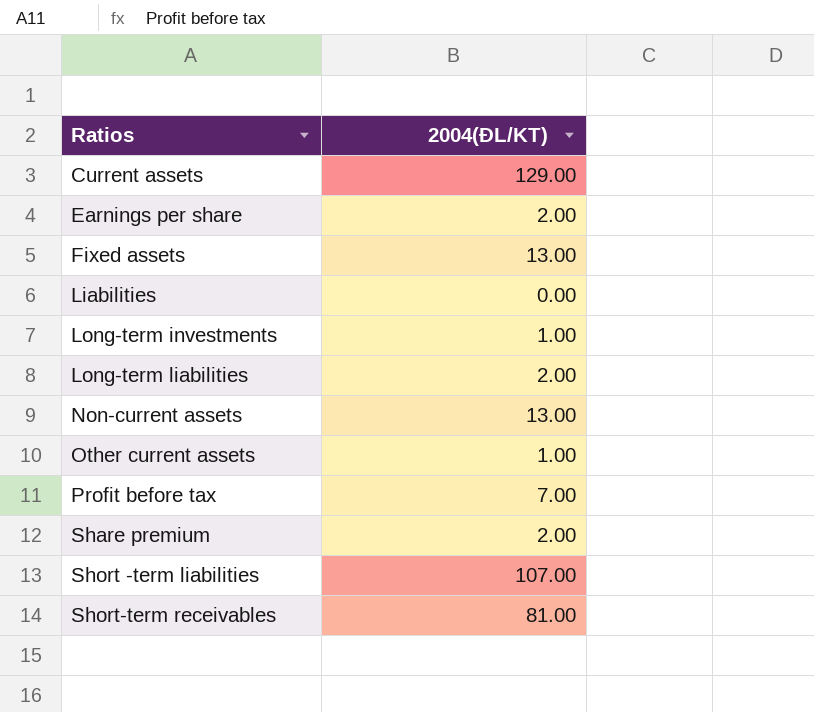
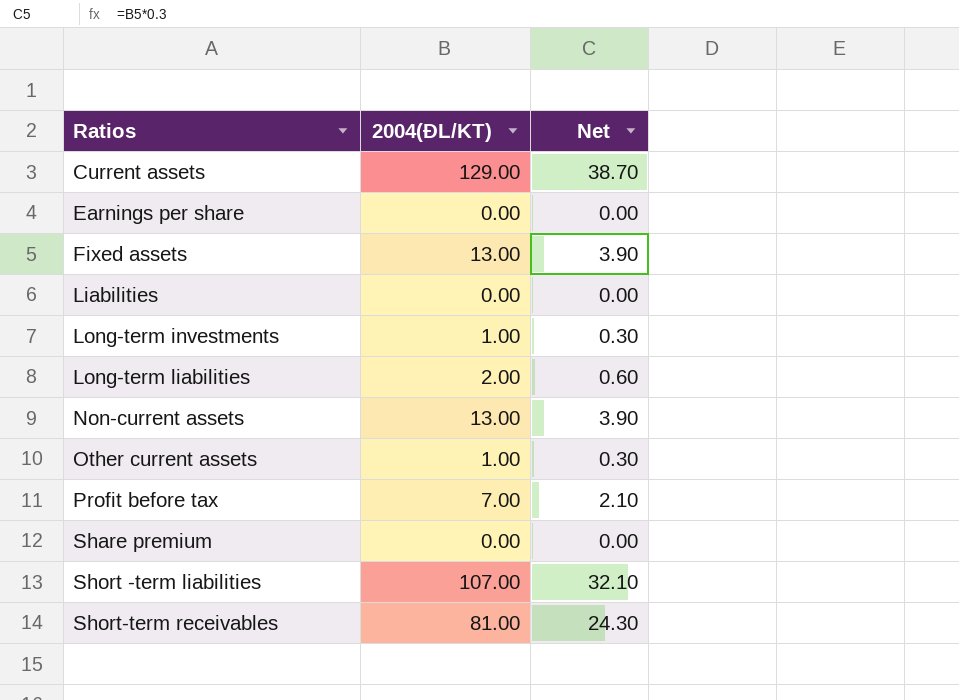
column Net | formula: none -> [2004(ĐL/KT)] * 0.3
Earnings per share | 2004(ĐL/KT): 2.00 -> 0.00
Share premium | 2004(ĐL/KT): 2.00 -> 0.00

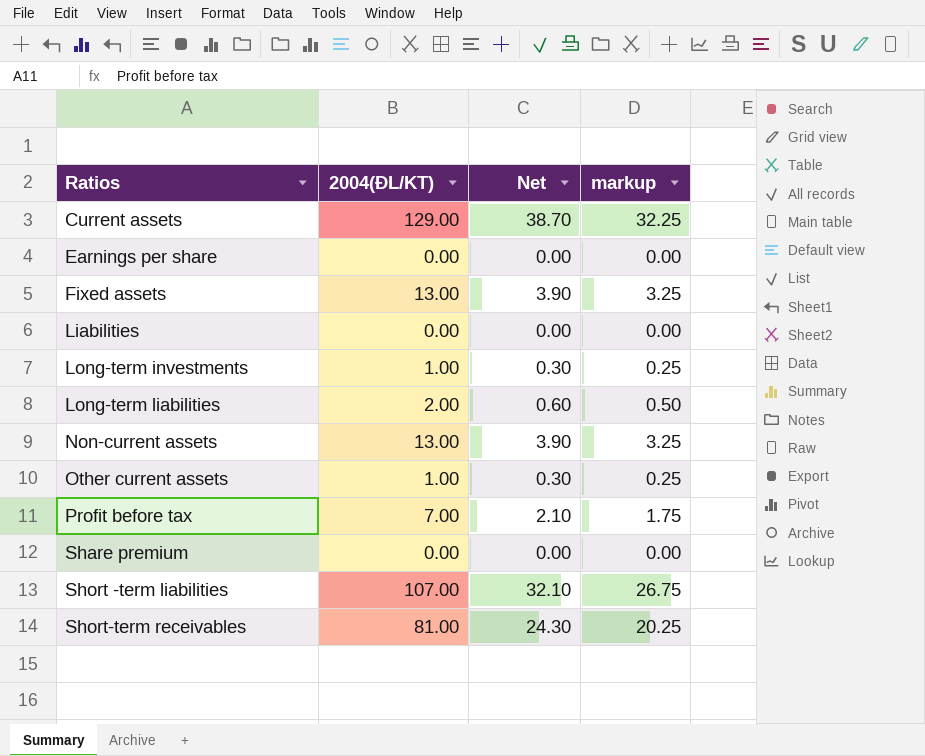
column markup | formula: none -> [2004(ĐL/KT)] * 0.25

